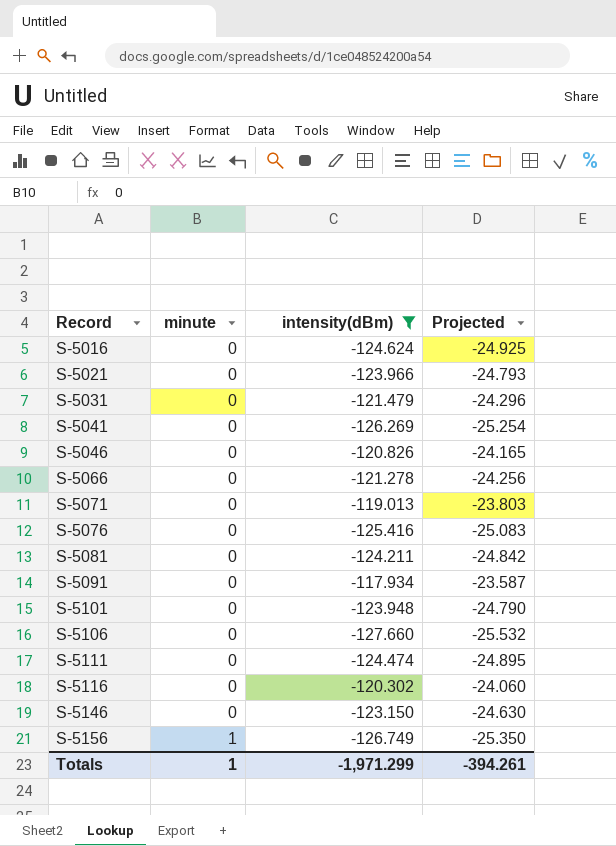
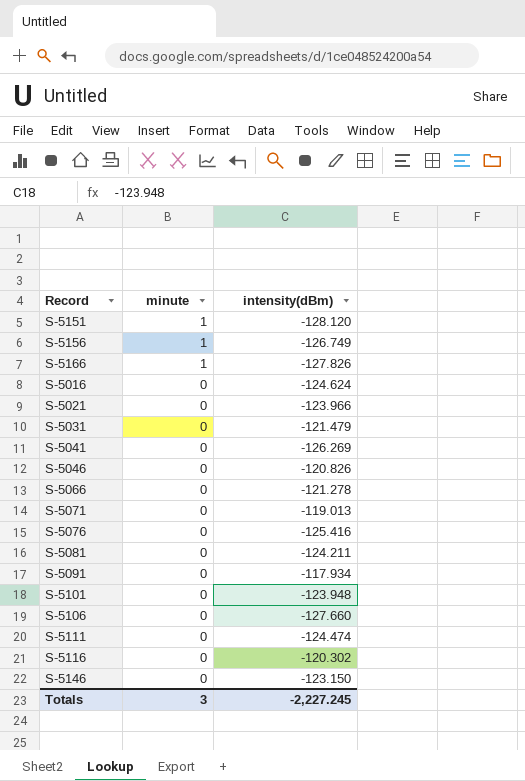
filter: intensity(dBm) >= -127.660 -> none
row order: Record ascending -> minute descending
column Projected | formula: [intensity(dBm)] * 0.2 -> none
Totals | minute: 1 -> 3
Totals | intensity(dBm): -1,971.299 -> -2,227.245

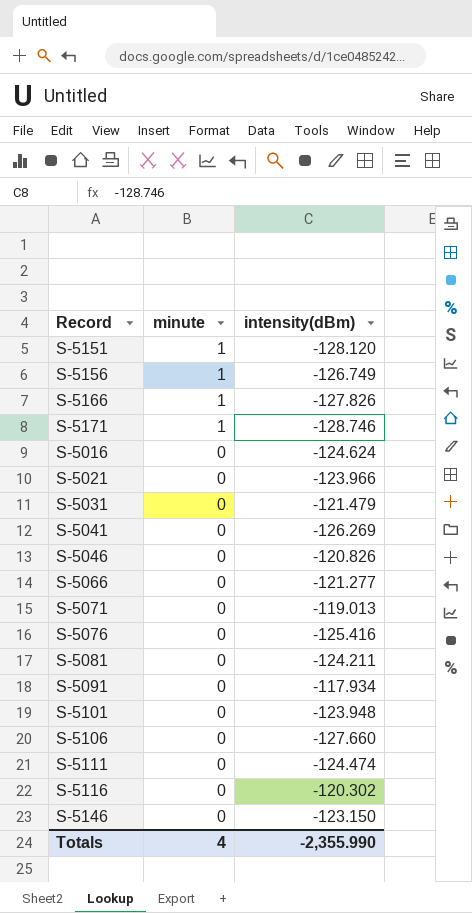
row S-5171: none -> 1 | -128.746
S-5066 | intensity(dBm): -121.278 -> -121.277
Totals | minute: 3 -> 4
Totals | intensity(dBm): -2,227.245 -> -2,355.990

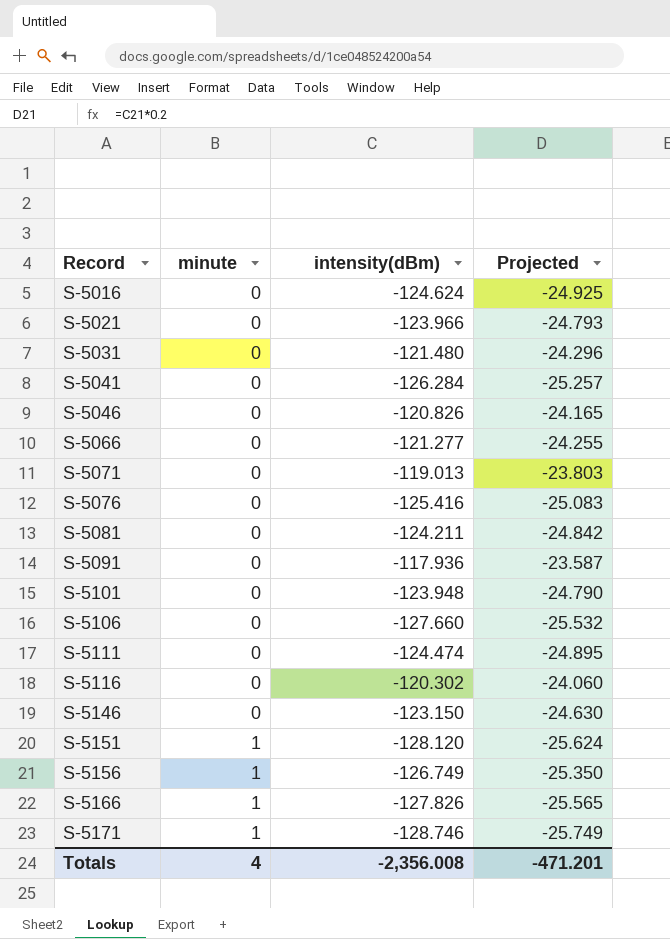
row order: minute descending -> Record ascending
column Projected | formula: none -> [intensity(dBm)] * 0.2
S-5031 | intensity(dBm): -121.479 -> -121.480
S-5041 | intensity(dBm): -126.269 -> -126.284
S-5091 | intensity(dBm): -117.934 -> -117.936
Totals | intensity(dBm): -2,355.990 -> -2,356.008

